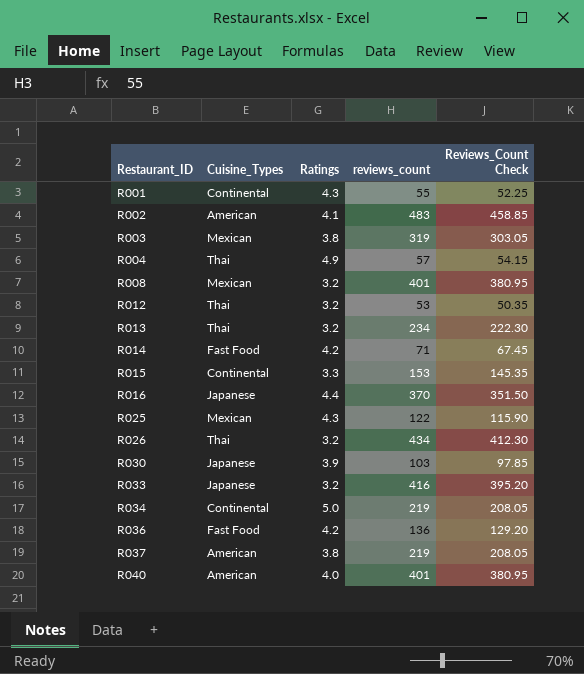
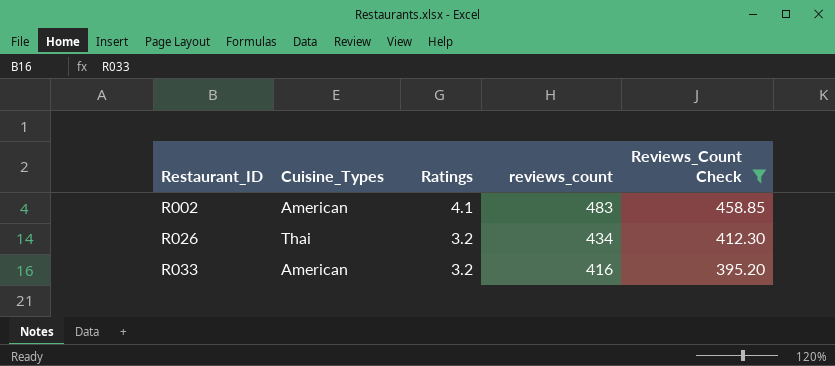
filter: none -> Reviews_Count Check >= 395.20
R033 | Cuisine_Types: Japanese -> American

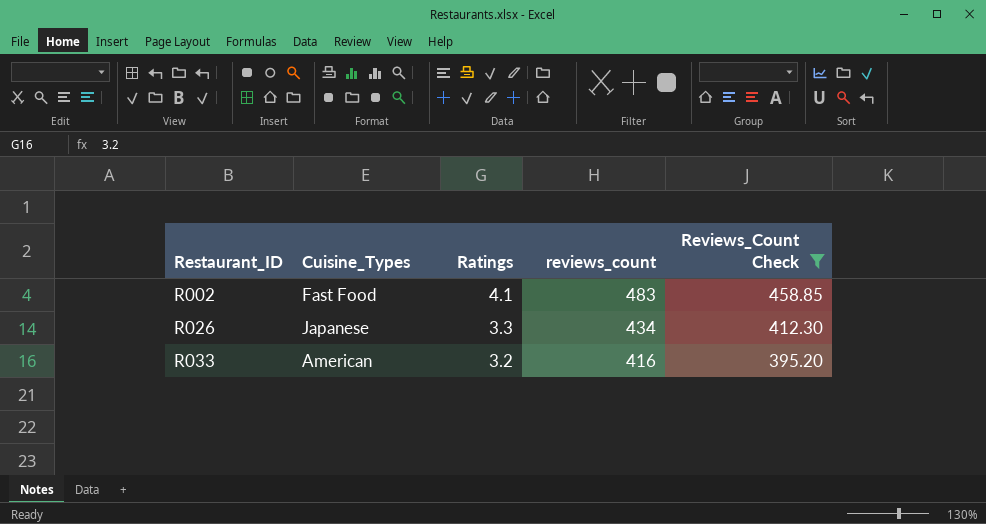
R002 | Cuisine_Types: American -> Fast Food
R026 | Cuisine_Types: Thai -> Japanese
R026 | Ratings: 3.2 -> 3.3

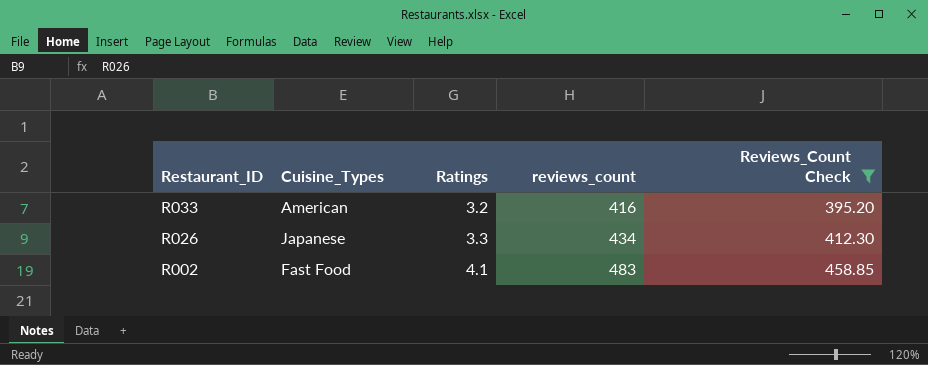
row order: Restaurant_ID ascending -> Restaurant_ID descending

